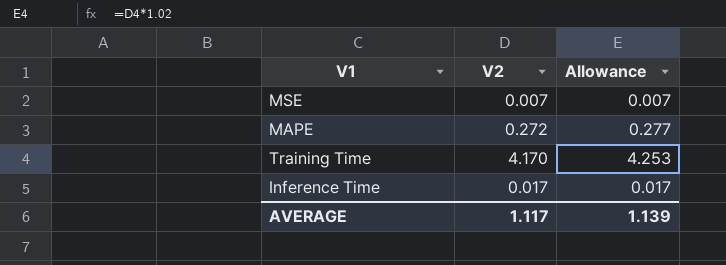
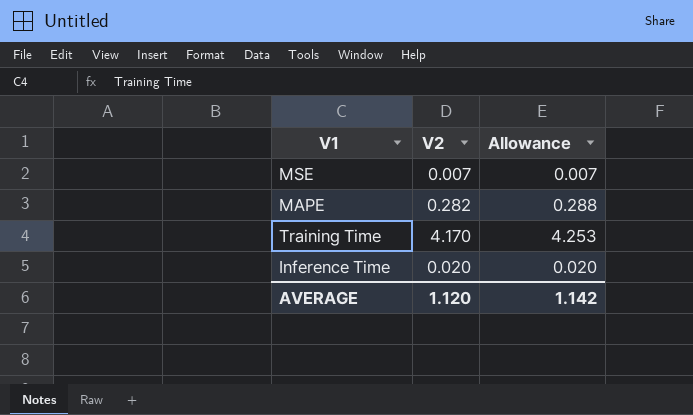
MAPE | V2: 0.272 -> 0.282
MAPE | Allowance: 0.277 -> 0.288
Inference Time | V2: 0.017 -> 0.020
Inference Time | Allowance: 0.017 -> 0.020
AVERAGE | V2: 1.117 -> 1.120
AVERAGE | Allowance: 1.139 -> 1.142

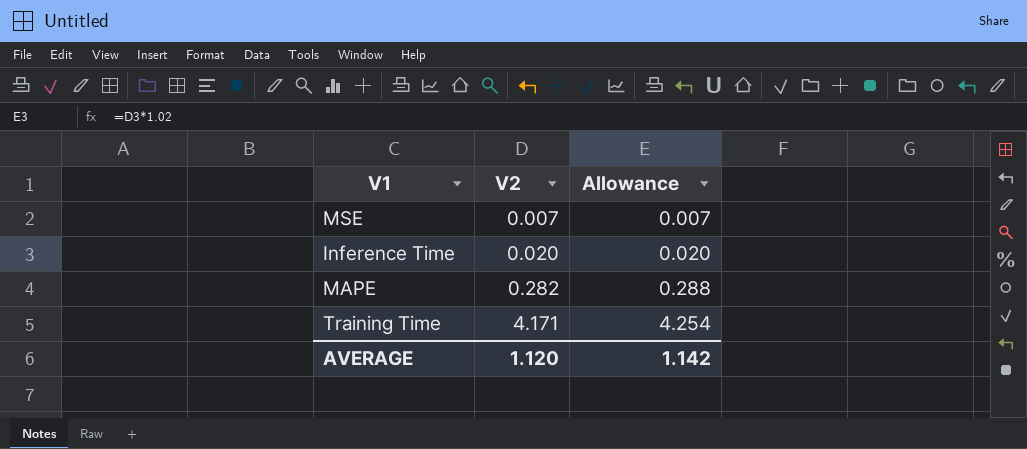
row order: none -> V2 ascending
Training Time | V2: 4.170 -> 4.171
Training Time | Allowance: 4.253 -> 4.254

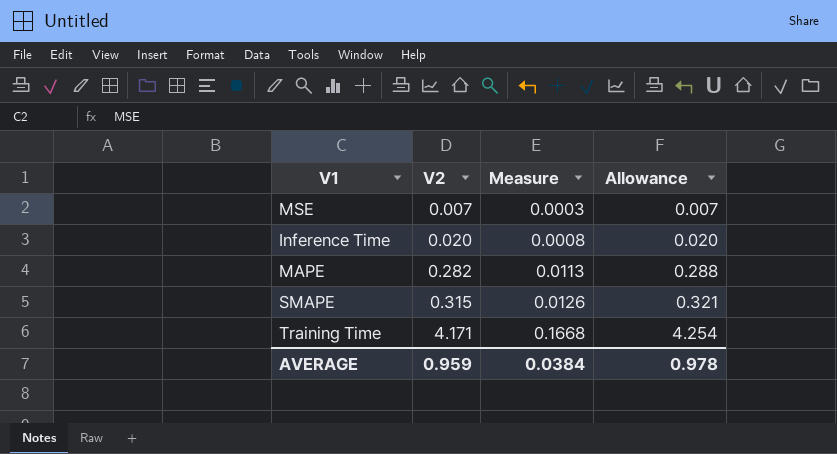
column Measure | formula: none -> [V2] * 0.04
row SMAPE: none -> 0.315 | 0.0126 | 0.321
AVERAGE | V2: 1.120 -> 0.959
AVERAGE | Allowance: 1.142 -> 0.978

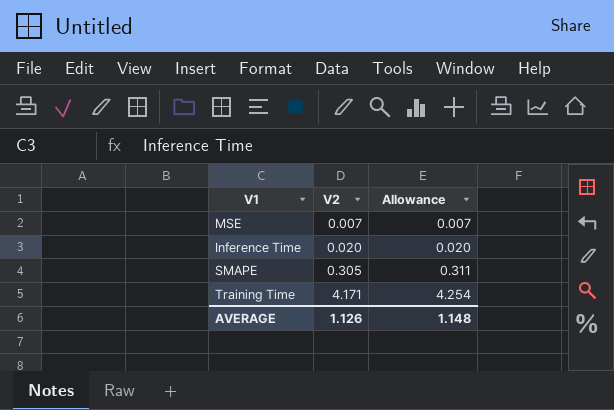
column Measure | formula: [V2] * 0.04 -> none
row MAPE: 0.282 | 0.0113 | 0.288 -> none
SMAPE | V2: 0.315 -> 0.305
SMAPE | Allowance: 0.321 -> 0.311
AVERAGE | V2: 0.959 -> 1.126
AVERAGE | Allowance: 0.978 -> 1.148

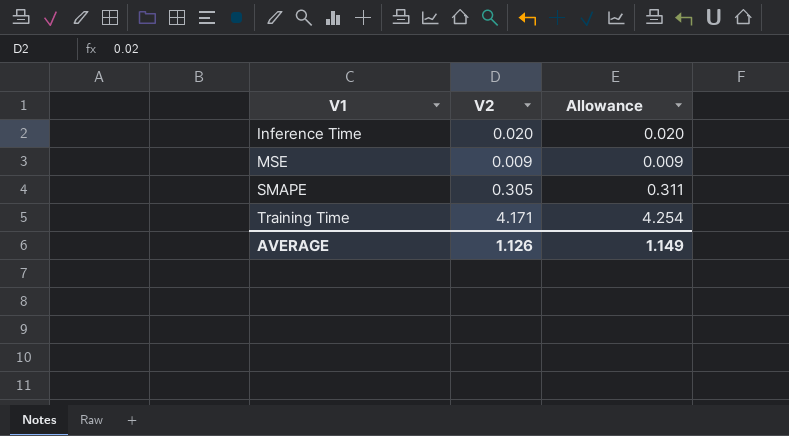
row order: V2 ascending -> V1 ascending
MSE | V2: 0.007 -> 0.009
MSE | Allowance: 0.007 -> 0.009
AVERAGE | Allowance: 1.148 -> 1.149

